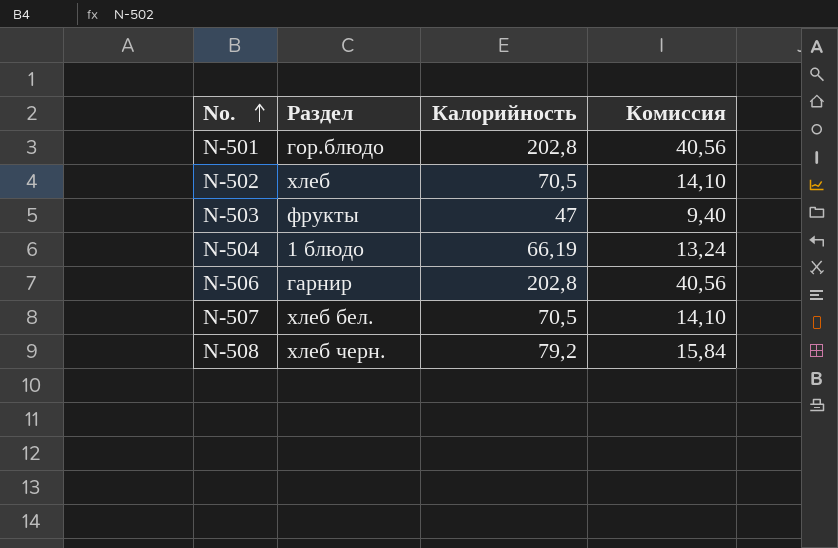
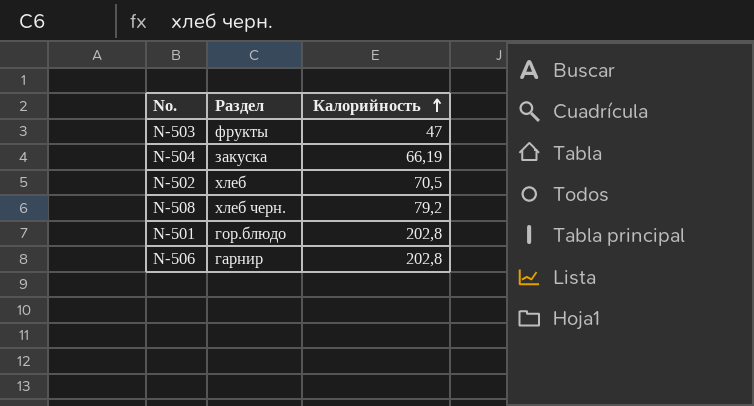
row order: No. ascending -> Калорийность ascending
column Комиссия | formula: [Калорийность] * 0,2 -> none
row N-507: хлеб бел. | 70,5 | 14,10 -> none
N-504 | Раздел: 1 блюдо -> закуска

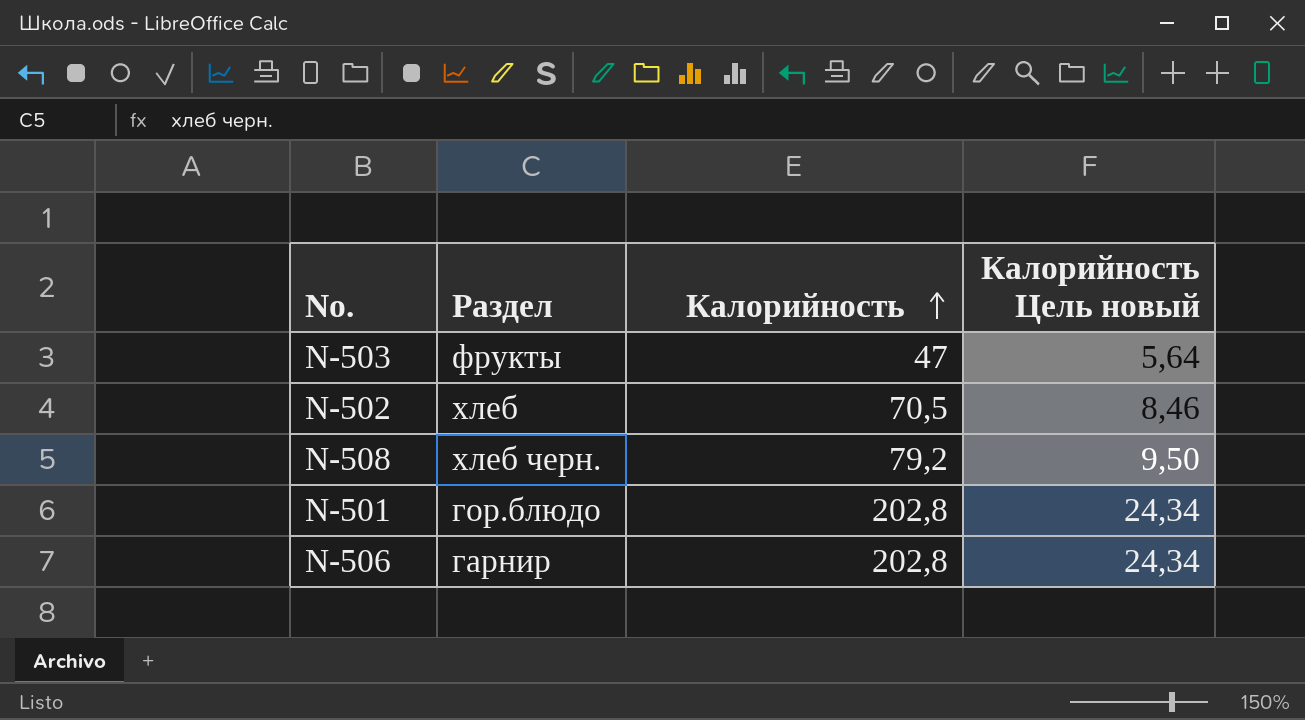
column Калорийность Цель новый | formula: none -> [Калорийность] * 0,12
row N-504: закуска | 66,19 -> none

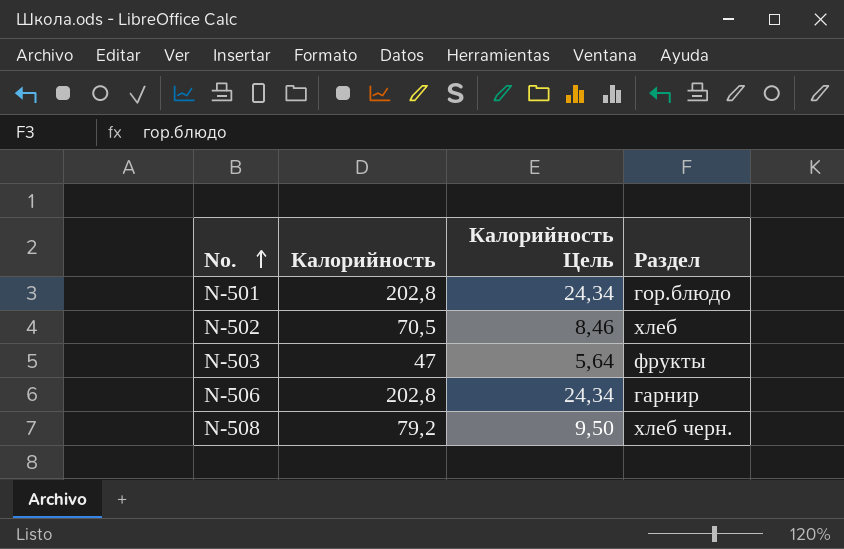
row order: Калорийность ascending -> No. ascending
column name: Калорийность Цель новый -> Калорийность Цель
column Раздел | position: 2 -> 4

